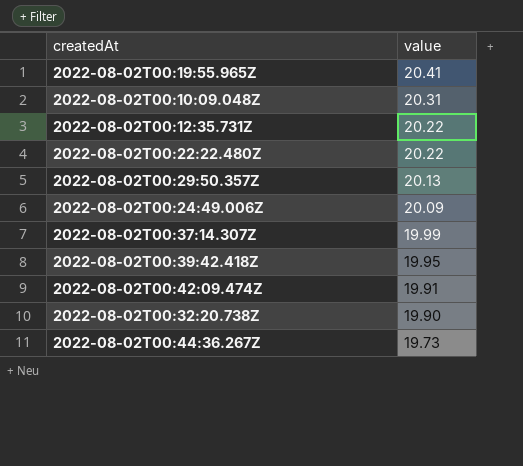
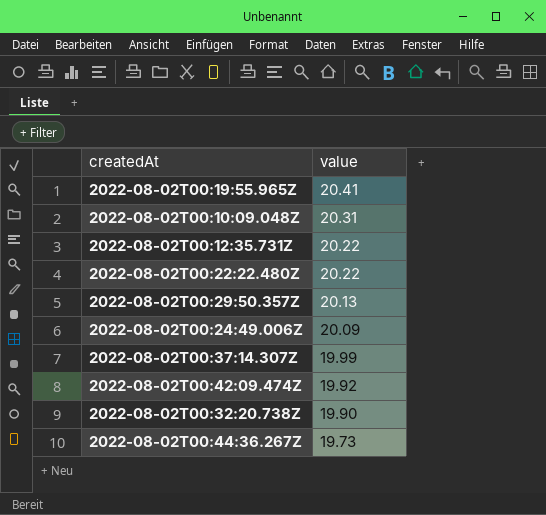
row 2022-08-02T00:39:42.418Z: 19.95 -> none
2022-08-02T00:42:09.474Z | value: 19.91 -> 19.92

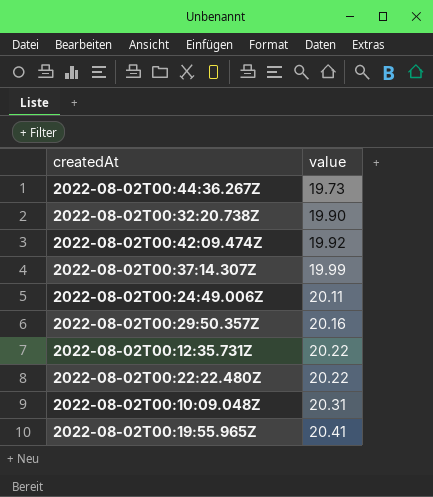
row order: value descending -> value ascending
2022-08-02T00:24:49.006Z | value: 20.09 -> 20.11
2022-08-02T00:29:50.357Z | value: 20.13 -> 20.16

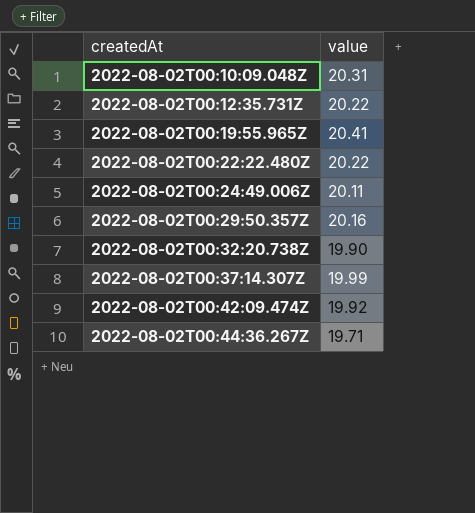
row order: value ascending -> createdAt ascending
2022-08-02T00:44:36.267Z | value: 19.73 -> 19.71

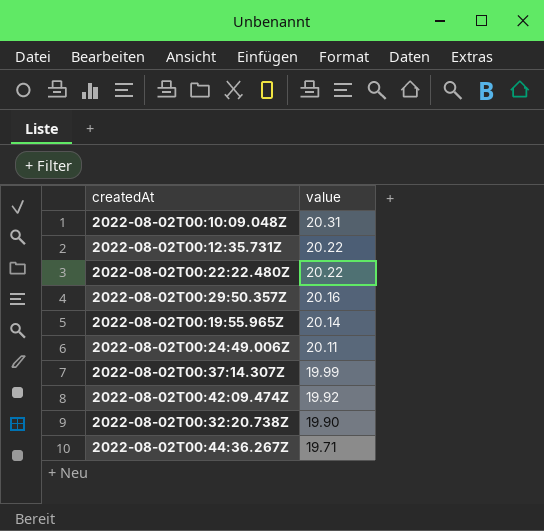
row order: createdAt ascending -> value descending
2022-08-02T00:19:55.965Z | value: 20.41 -> 20.14

